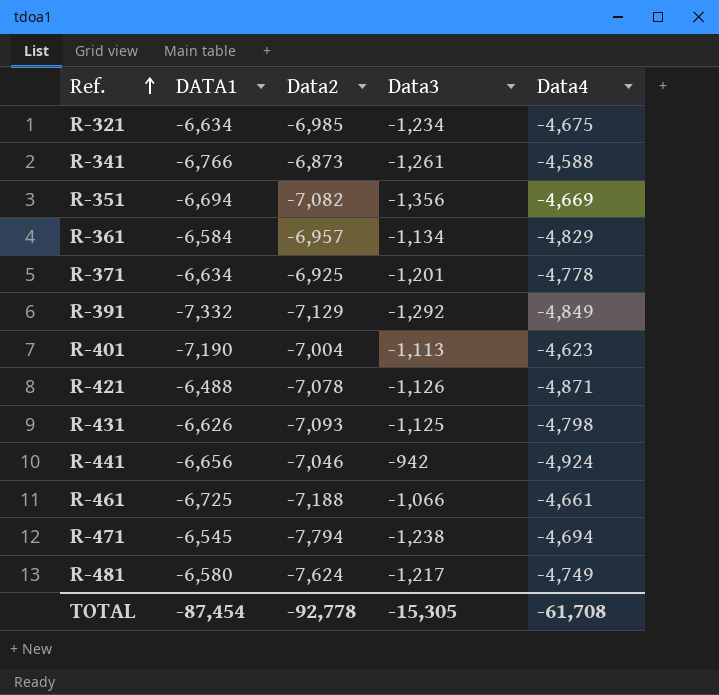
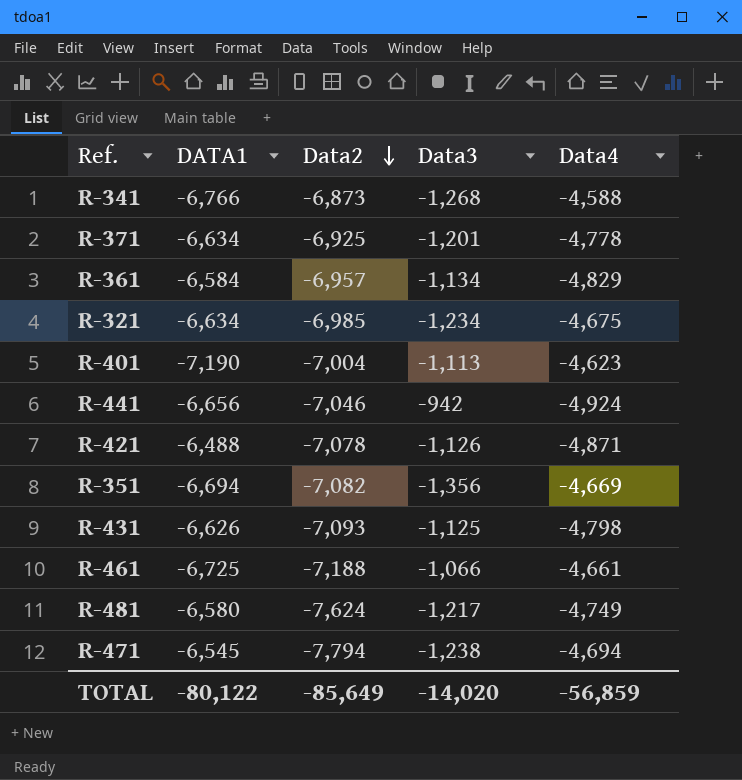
row order: Ref. ascending -> Data2 descending
row R-391: -7,332 | -7,129 | -1,292 | -4,849 -> none
R-341 | Data3: -1,261 -> -1,268
TOTAL | DATA1: -87,454 -> -80,122
TOTAL | Data2: -92,778 -> -85,649
TOTAL | Data3: -15,305 -> -14,020
TOTAL | Data4: -61,708 -> -56,859

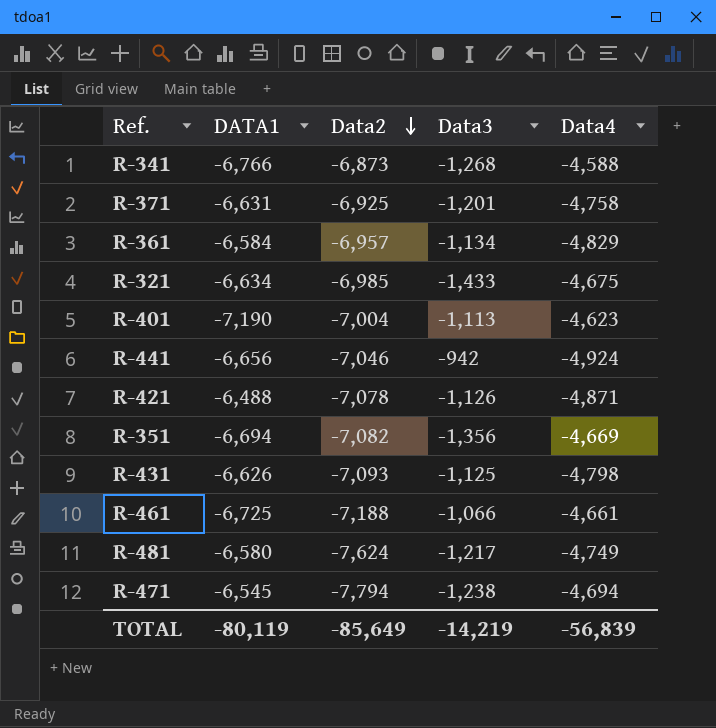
R-371 | DATA1: -6,634 -> -6,631
R-371 | Data4: -4,778 -> -4,758
R-321 | Data3: -1,234 -> -1,433
TOTAL | DATA1: -80,122 -> -80,119
TOTAL | Data3: -14,020 -> -14,219
TOTAL | Data4: -56,859 -> -56,839

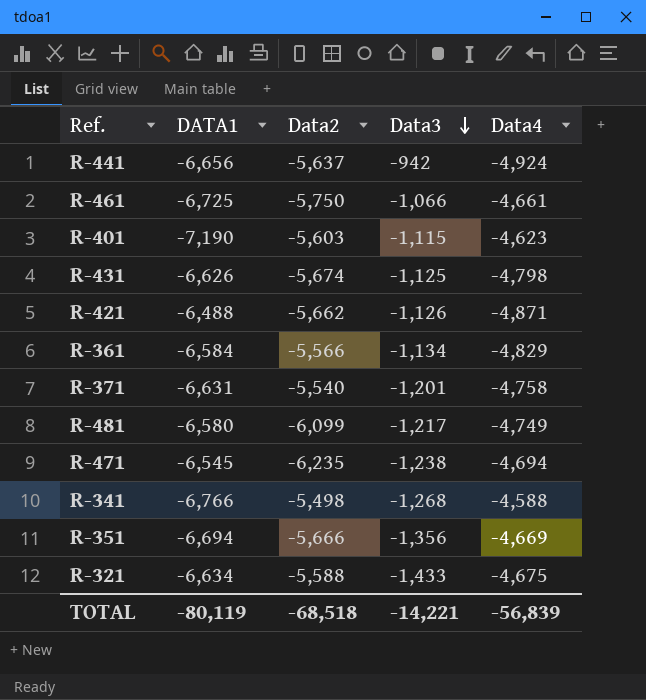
row order: Data2 descending -> Data3 descending
R-441 | Data2: -7,046 -> -5,637
R-461 | Data2: -7,188 -> -5,750
R-401 | Data2: -7,004 -> -5,603
R-401 | Data3: -1,113 -> -1,115
R-431 | Data2: -7,093 -> -5,674
R-421 | Data2: -7,078 -> -5,662
R-361 | Data2: -6,957 -> -5,566
R-371 | Data2: -6,925 -> -5,540
R-481 | Data2: -7,624 -> -6,099
R-471 | Data2: -7,794 -> -6,235
R-341 | Data2: -6,873 -> -5,498
R-351 | Data2: -7,082 -> -5,666
R-321 | Data2: -6,985 -> -5,588
TOTAL | Data2: -85,649 -> -68,518
TOTAL | Data3: -14,219 -> -14,221

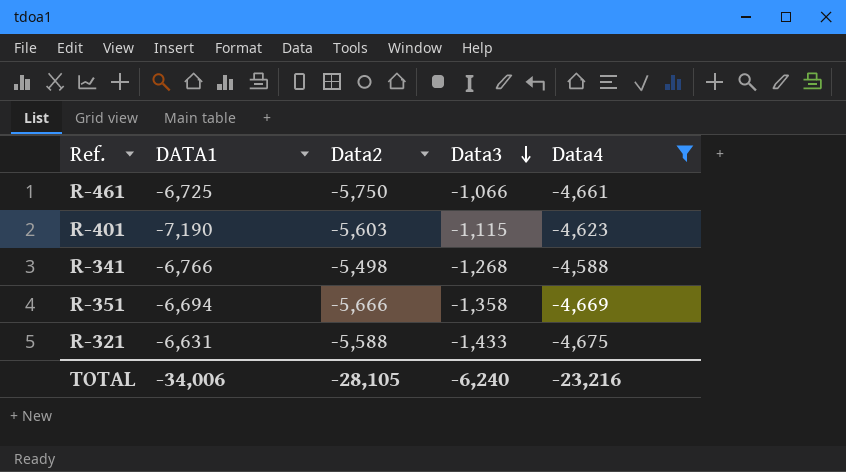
filter: none -> Data4 >= -4,675
R-351 | Data3: -1,356 -> -1,358
R-321 | DATA1: -6,634 -> -6,631
TOTAL | DATA1: -80,119 -> -34,006
TOTAL | Data2: -68,518 -> -28,105
TOTAL | Data3: -14,221 -> -6,240
TOTAL | Data4: -56,839 -> -23,216

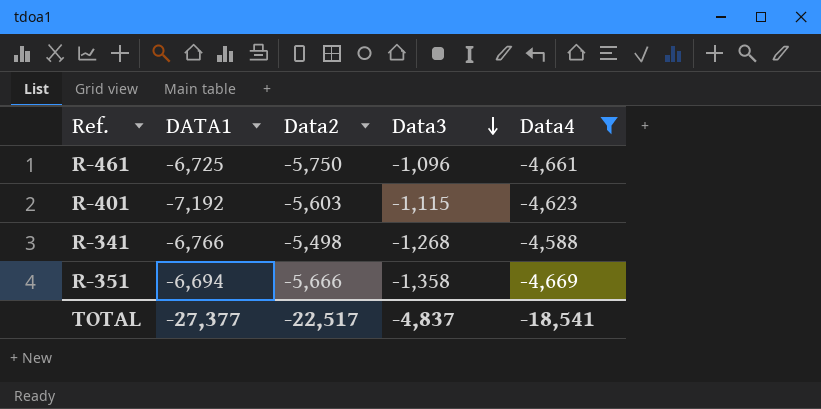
row R-321: -6,631 | -5,588 | -1,433 | -4,675 -> none
R-461 | Data3: -1,066 -> -1,096
R-401 | DATA1: -7,190 -> -7,192
TOTAL | DATA1: -34,006 -> -27,377
TOTAL | Data2: -28,105 -> -22,517
TOTAL | Data3: -6,240 -> -4,837
TOTAL | Data4: -23,216 -> -18,541

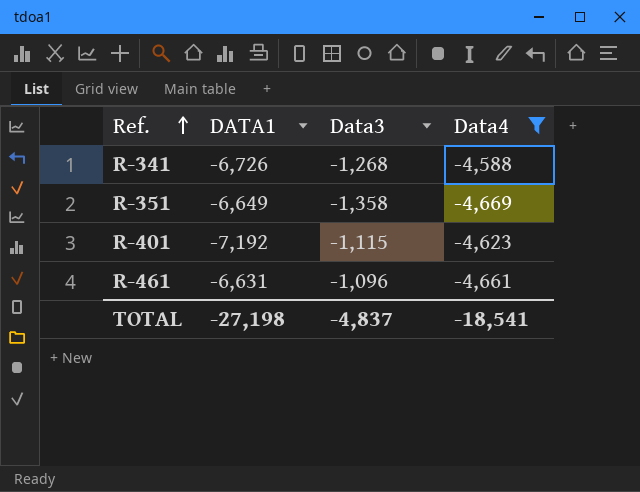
row order: Data3 descending -> Ref. ascending
column Data2 | position: 3 -> none
R-341 | DATA1: -6,766 -> -6,726
R-351 | DATA1: -6,694 -> -6,649
R-461 | DATA1: -6,725 -> -6,631
TOTAL | DATA1: -27,377 -> -27,198

